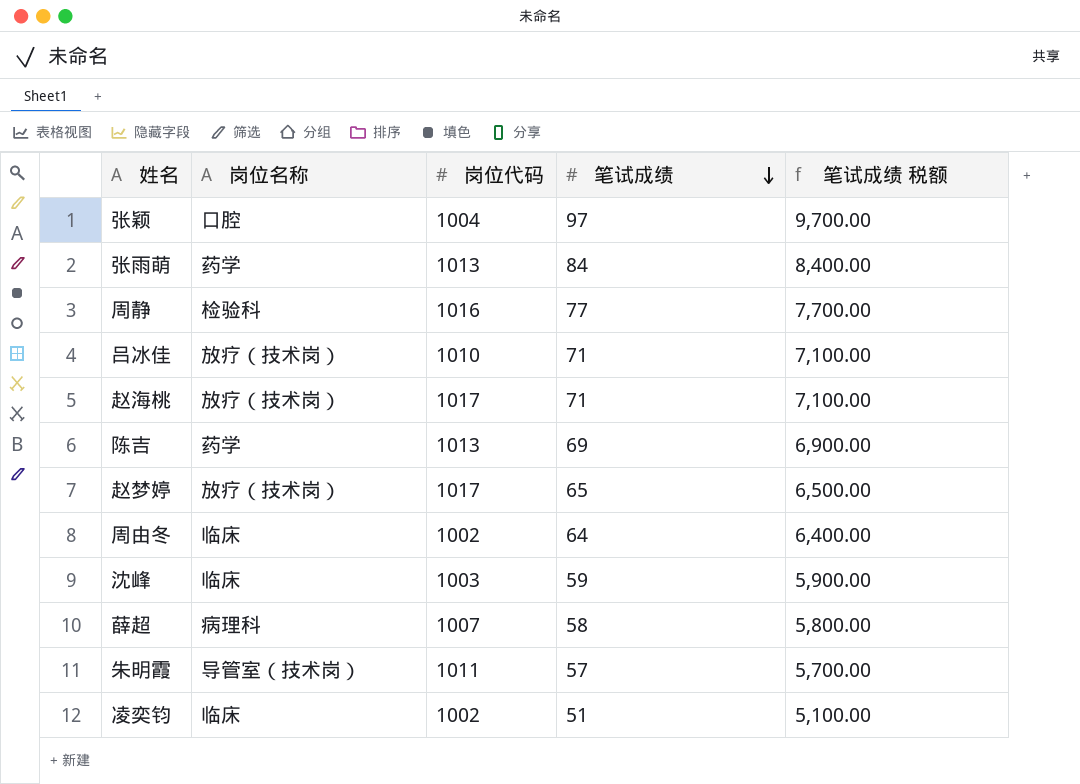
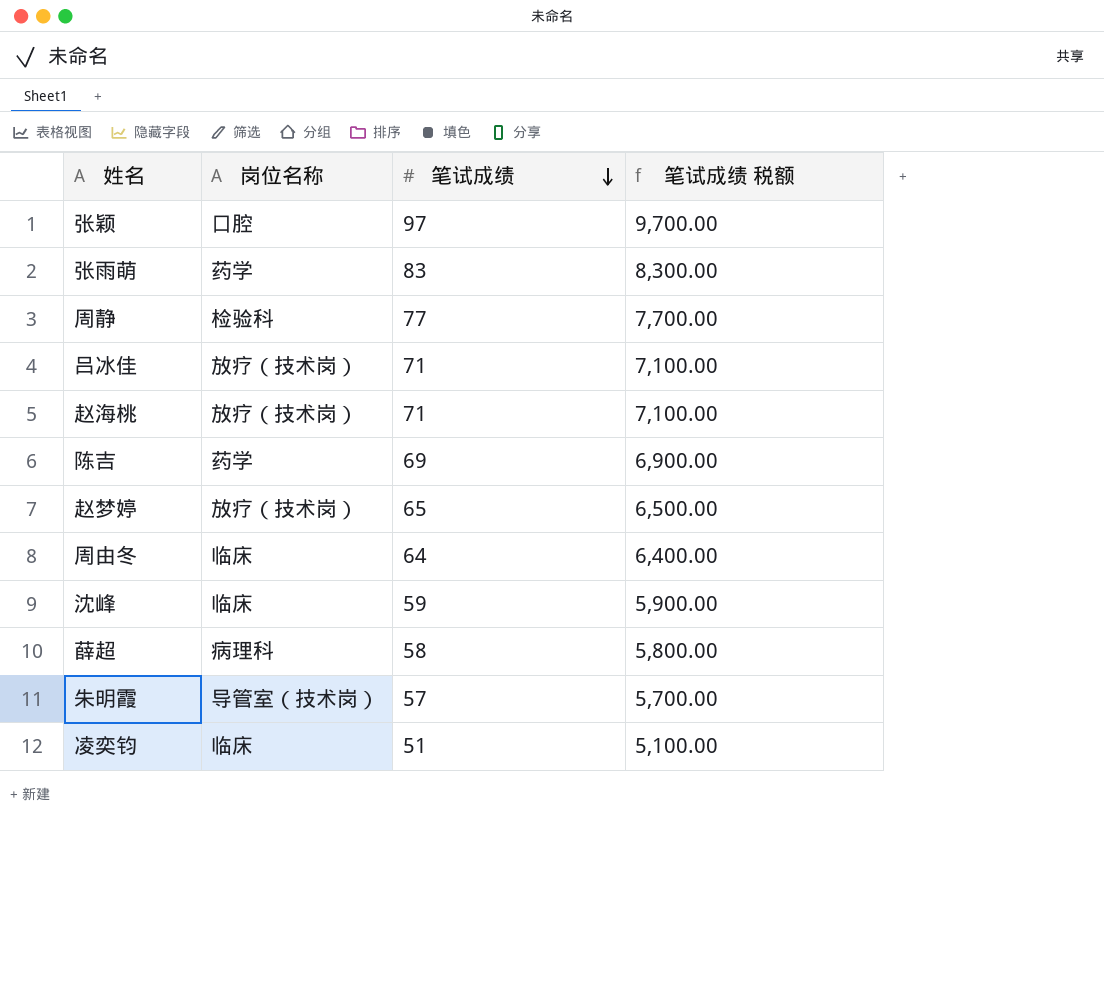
column 岗位代码 | position: 3 -> none
张雨萌 | 笔试成绩: 84 -> 83
张雨萌 | 笔试成绩 税额: 8,400.00 -> 8,300.00

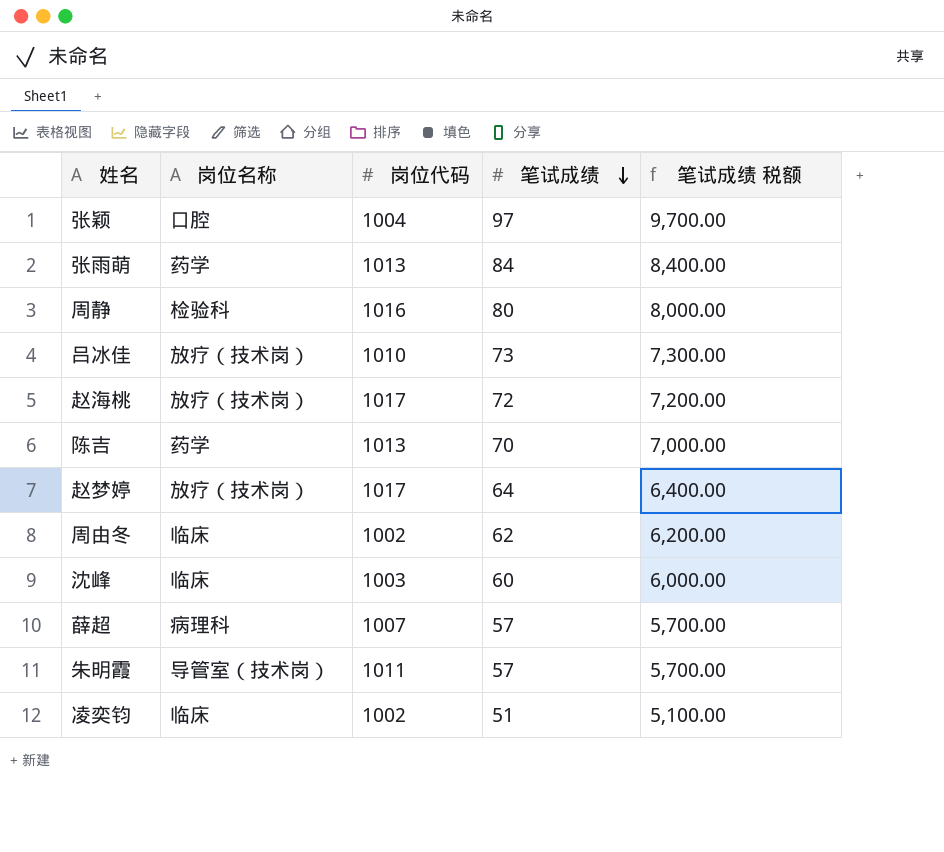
column 岗位代码 | position: none -> 3
张雨萌 | 笔试成绩: 83 -> 84
张雨萌 | 笔试成绩 税额: 8,300.00 -> 8,400.00
周静 | 笔试成绩: 77 -> 80
周静 | 笔试成绩 税额: 7,700.00 -> 8,000.00
吕冰佳 | 笔试成绩: 71 -> 73
吕冰佳 | 笔试成绩 税额: 7,100.00 -> 7,300.00
赵海桃 | 笔试成绩: 71 -> 72
赵海桃 | 笔试成绩 税额: 7,100.00 -> 7,200.00
陈吉 | 笔试成绩: 69 -> 70
陈吉 | 笔试成绩 税额: 6,900.00 -> 7,000.00
赵梦婷 | 笔试成绩: 65 -> 64
赵梦婷 | 笔试成绩 税额: 6,500.00 -> 6,400.00
周由冬 | 笔试成绩: 64 -> 62
周由冬 | 笔试成绩 税额: 6,400.00 -> 6,200.00
沈峰 | 笔试成绩: 59 -> 60
沈峰 | 笔试成绩 税额: 5,900.00 -> 6,000.00
薛超 | 笔试成绩: 58 -> 57
薛超 | 笔试成绩 税额: 5,800.00 -> 5,700.00

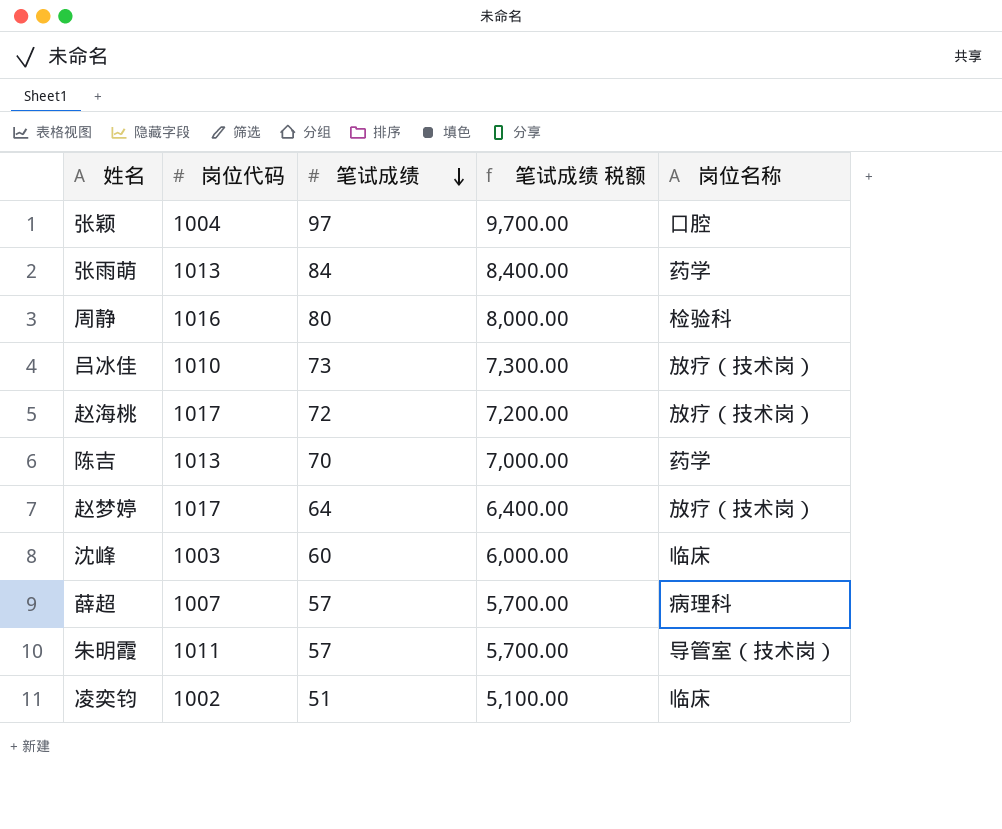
column 岗位名称 | position: 2 -> 5
row 周由冬: 临床 | 1002 | 62 | 6,200.00 -> none

